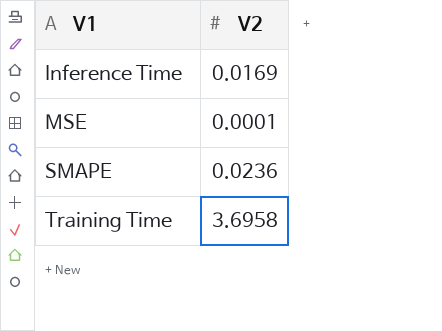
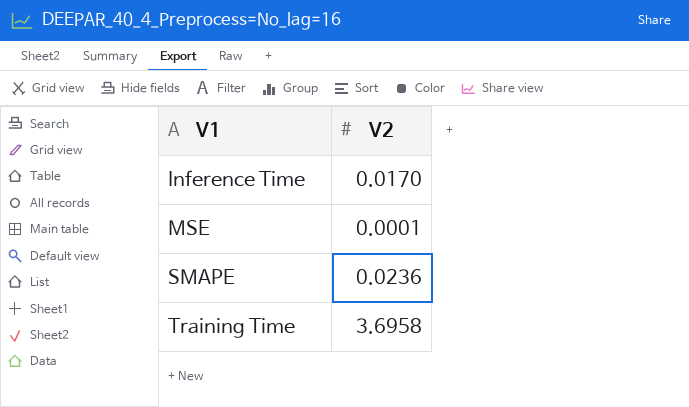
Inference Time | V2: 0.0169 -> 0.0170

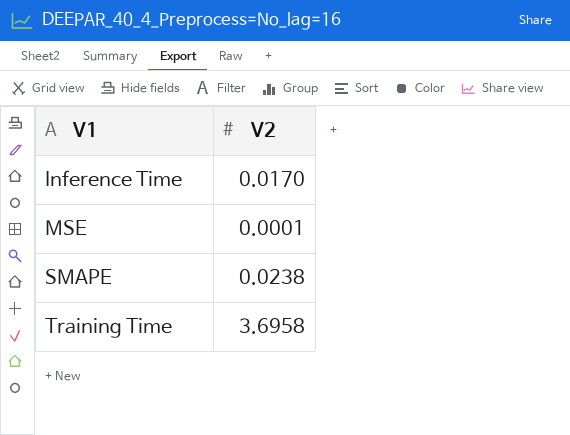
SMAPE | V2: 0.0236 -> 0.0238

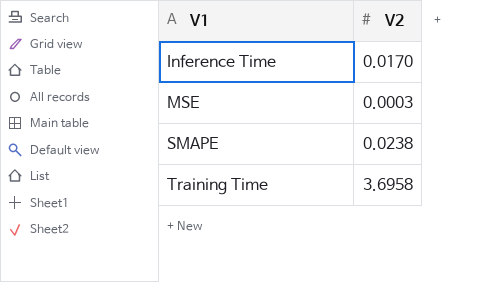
MSE | V2: 0.0001 -> 0.0003

